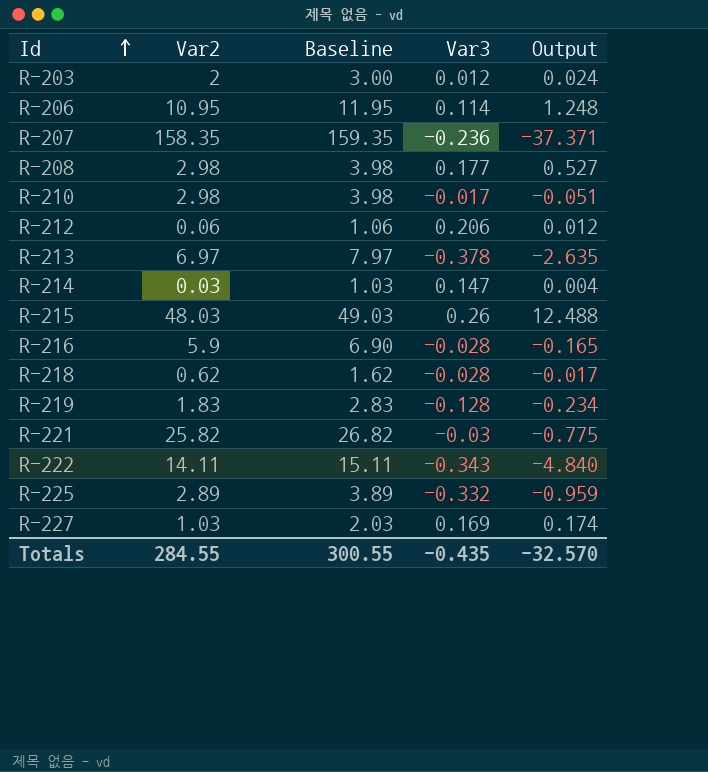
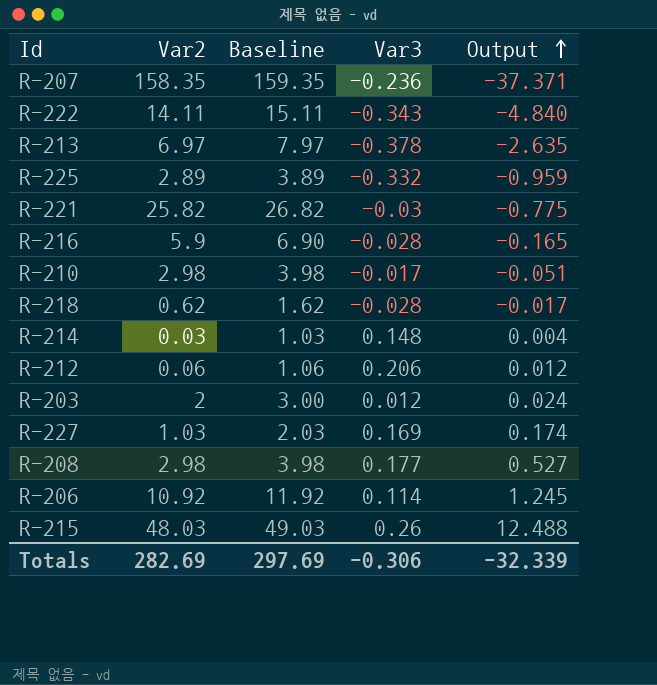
row order: Id ascending -> Output ascending
row R-219: 1.83 | 2.83 | -0.128 | -0.234 -> none
R-214 | Var3: 0.147 -> 0.148
R-206 | Var2: 10.95 -> 10.92
R-206 | Baseline: 11.95 -> 11.92
R-206 | Output: 1.248 -> 1.245
Totals | Var2: 284.55 -> 282.69
Totals | Baseline: 300.55 -> 297.69
Totals | Var3: -0.435 -> -0.306
Totals | Output: -32.570 -> -32.339

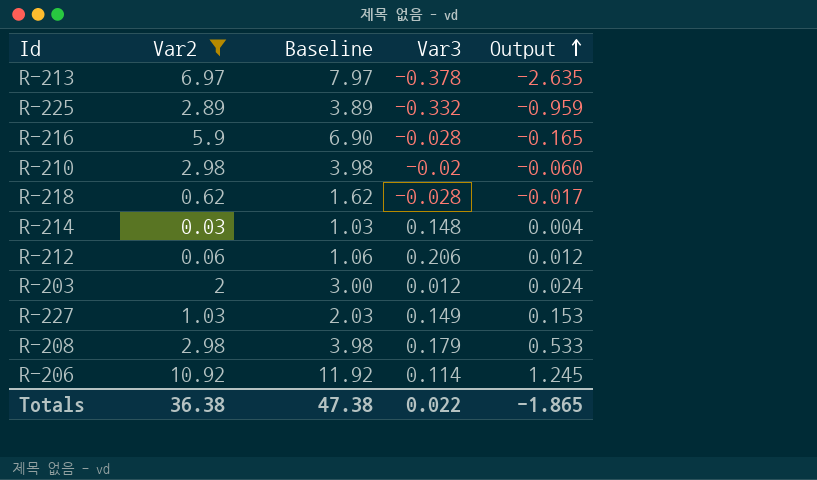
filter: none -> Var2 <= 10.92
R-210 | Var3: -0.017 -> -0.02
R-210 | Output: -0.051 -> -0.060
R-227 | Var3: 0.169 -> 0.149
R-227 | Output: 0.174 -> 0.153
R-208 | Var3: 0.177 -> 0.179
R-208 | Output: 0.527 -> 0.533
Totals | Var2: 282.69 -> 36.38
Totals | Baseline: 297.69 -> 47.38
Totals | Var3: -0.306 -> 0.022
Totals | Output: -32.339 -> -1.865

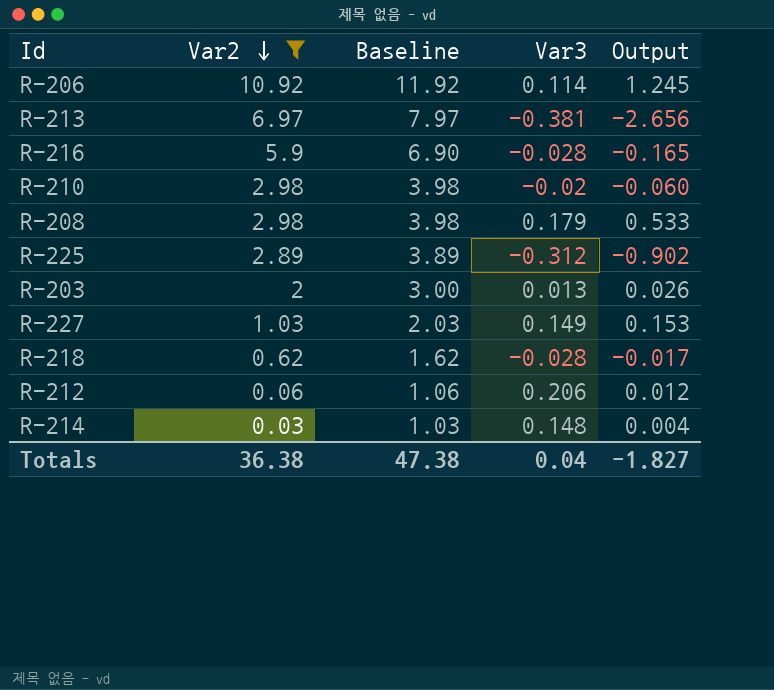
row order: Output ascending -> Var2 descending
R-213 | Var3: -0.378 -> -0.381
R-213 | Output: -2.635 -> -2.656
R-225 | Var3: -0.332 -> -0.312
R-225 | Output: -0.959 -> -0.902
R-203 | Var3: 0.012 -> 0.013
R-203 | Output: 0.024 -> 0.026
Totals | Var3: 0.022 -> 0.04
Totals | Output: -1.865 -> -1.827

